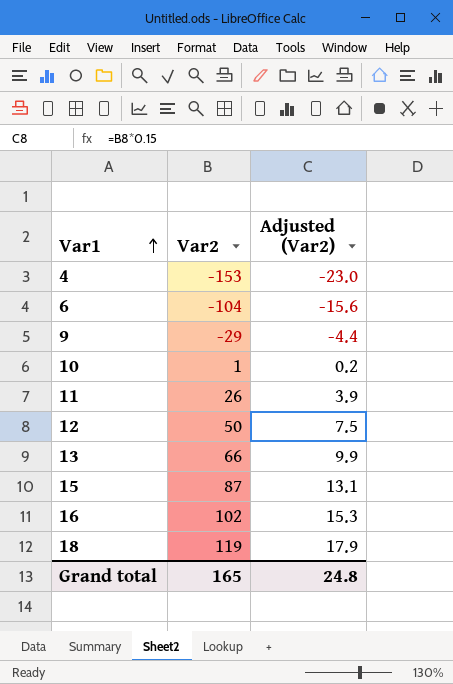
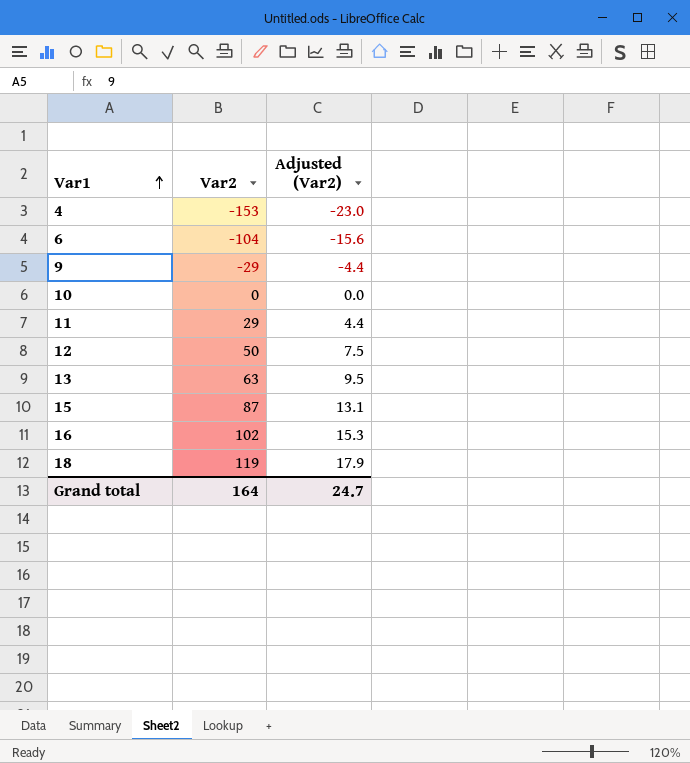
10 | Var2: 1 -> 0
10 | Adjusted (Var2): 0.2 -> 0.0
11 | Var2: 26 -> 29
11 | Adjusted (Var2): 3.9 -> 4.4
13 | Var2: 66 -> 63
13 | Adjusted (Var2): 9.9 -> 9.5
Grand total | Var2: 165 -> 164
Grand total | Adjusted (Var2): 24.8 -> 24.7

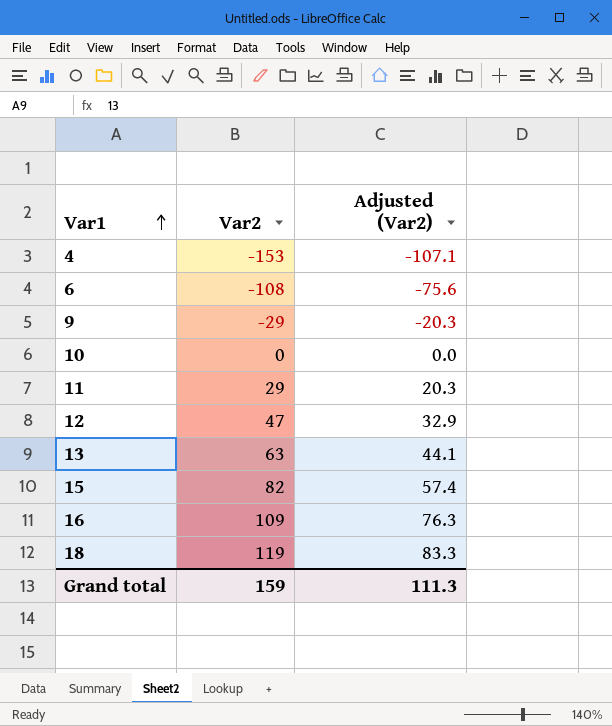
column Adjusted (Var2) | formula: [Var2] * 0.15 -> [Var2] * 0.7
6 | Var2: -104 -> -108
12 | Var2: 50 -> 47
15 | Var2: 87 -> 82
16 | Var2: 102 -> 109
Grand total | Var2: 164 -> 159
Grand total | Adjusted (Var2): 24.7 -> 111.3

